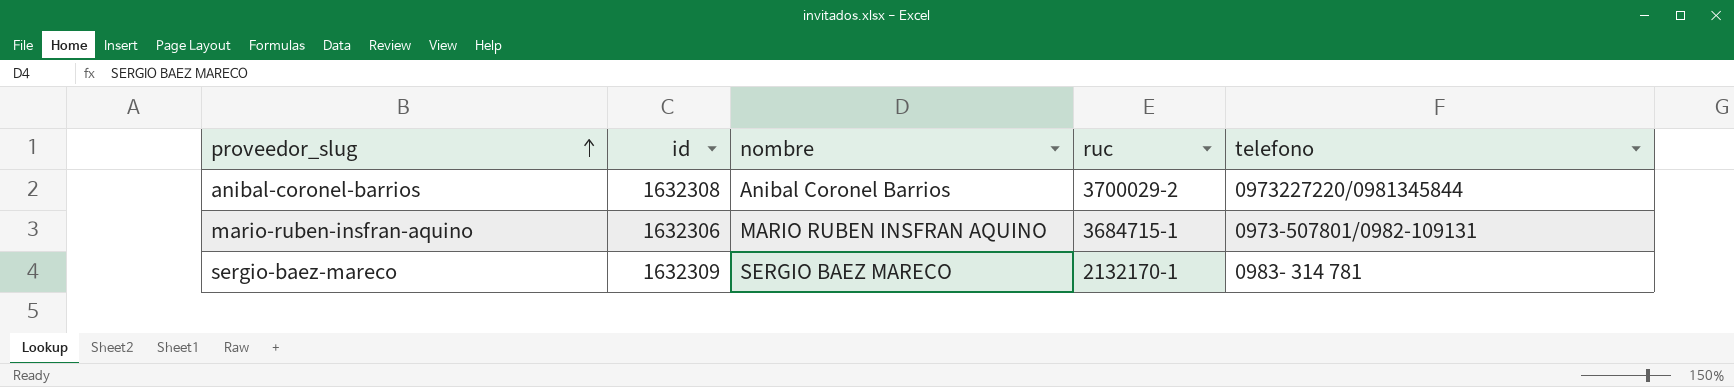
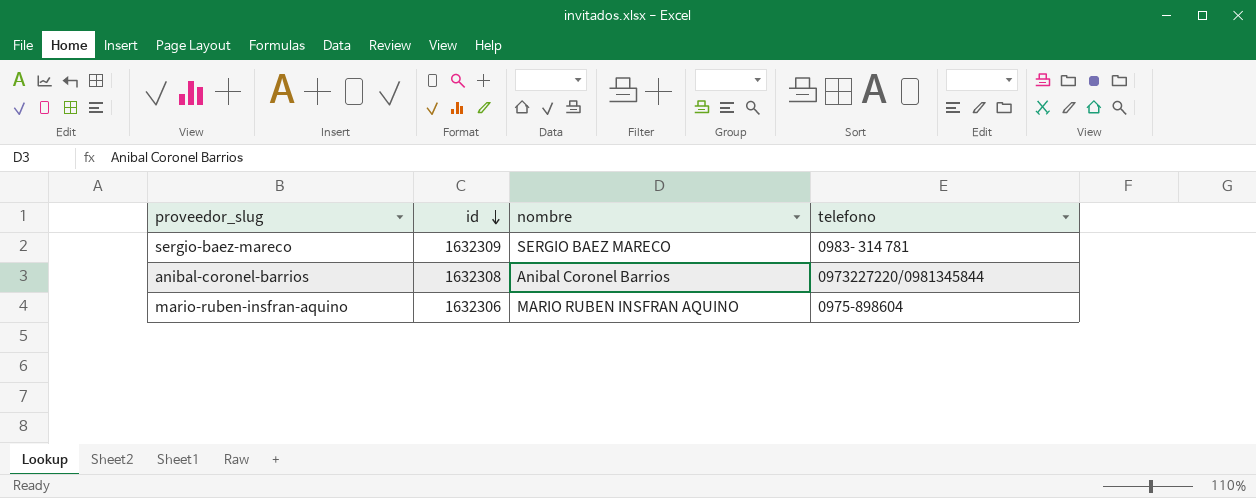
row order: proveedor_slug ascending -> id descending
column ruc | position: 4 -> none
mario-ruben-insfran-aquino | telefono: 0973-507801/0982-109131 -> 0975-898604

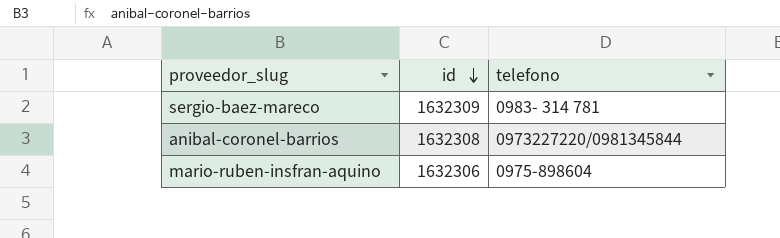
column nombre | position: 3 -> none

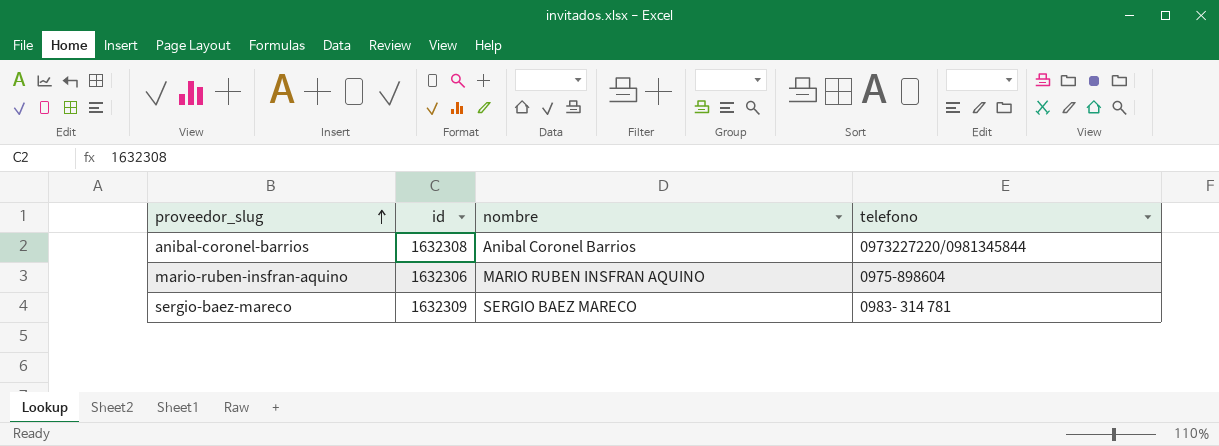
row order: id descending -> proveedor_slug ascending
column nombre | position: none -> 3

